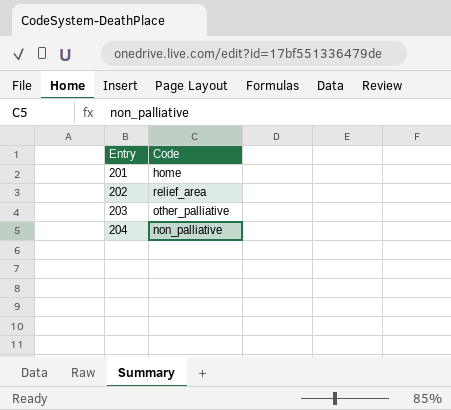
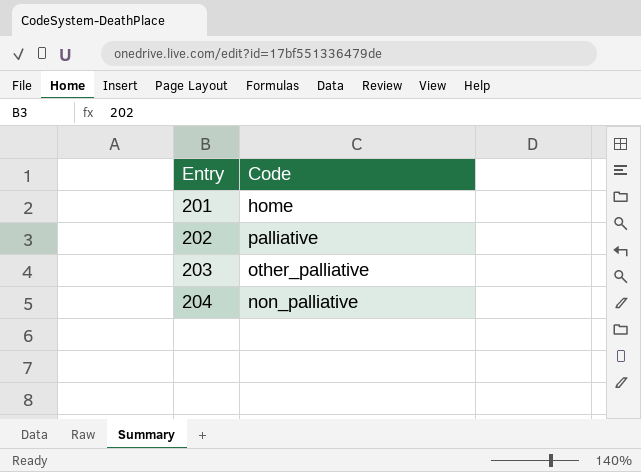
202 | Code: relief_area -> palliative

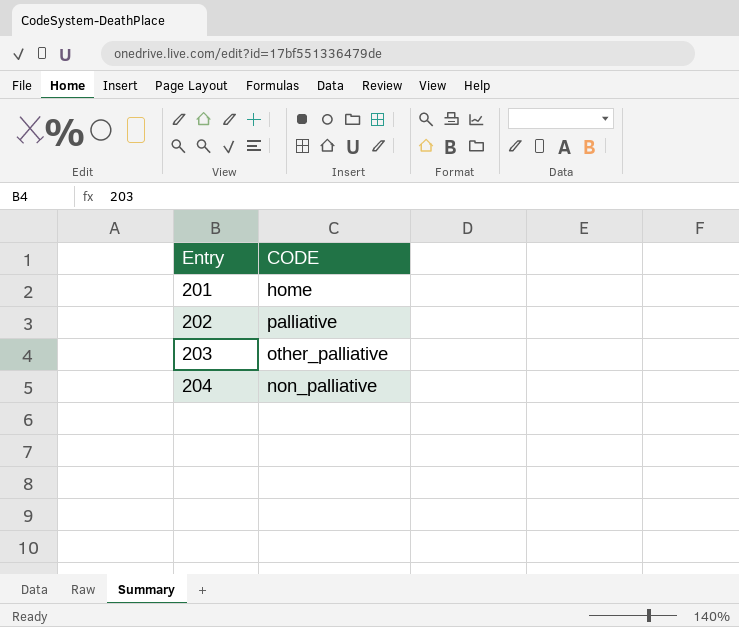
column name: Code -> CODE

